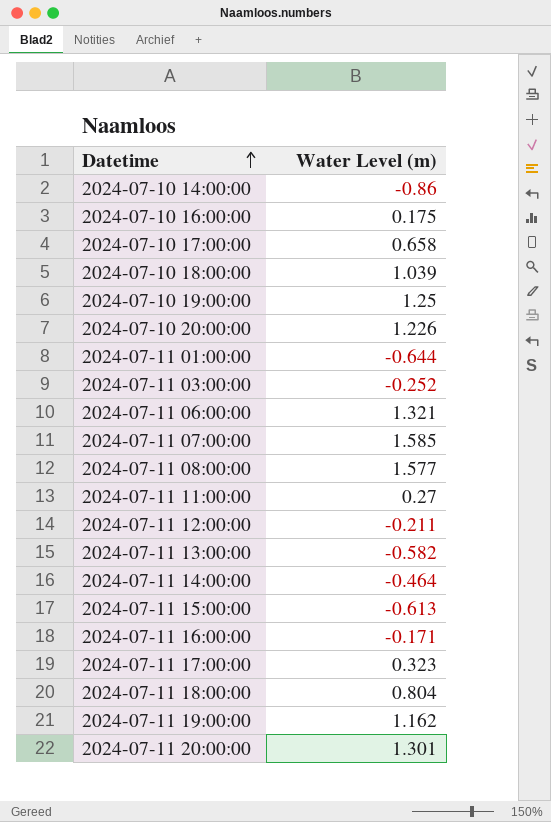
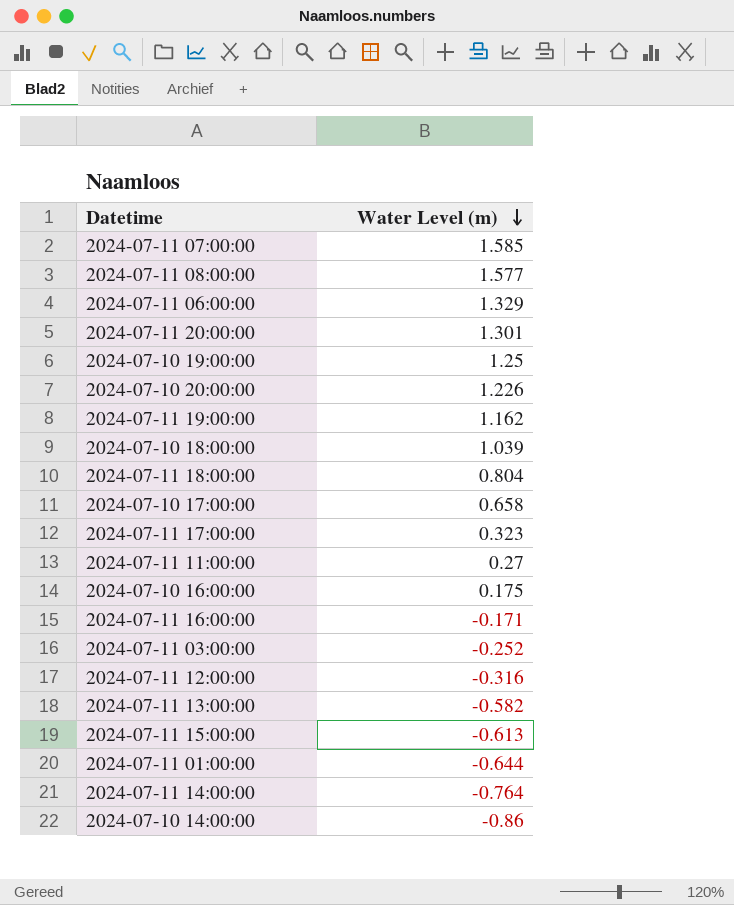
row order: Datetime ascending -> Water Level (m) descending
2024-07-11 06:00:00 | Water Level (m): 1.321 -> 1.329
2024-07-11 12:00:00 | Water Level (m): -0.211 -> -0.316
2024-07-11 14:00:00 | Water Level (m): -0.464 -> -0.764

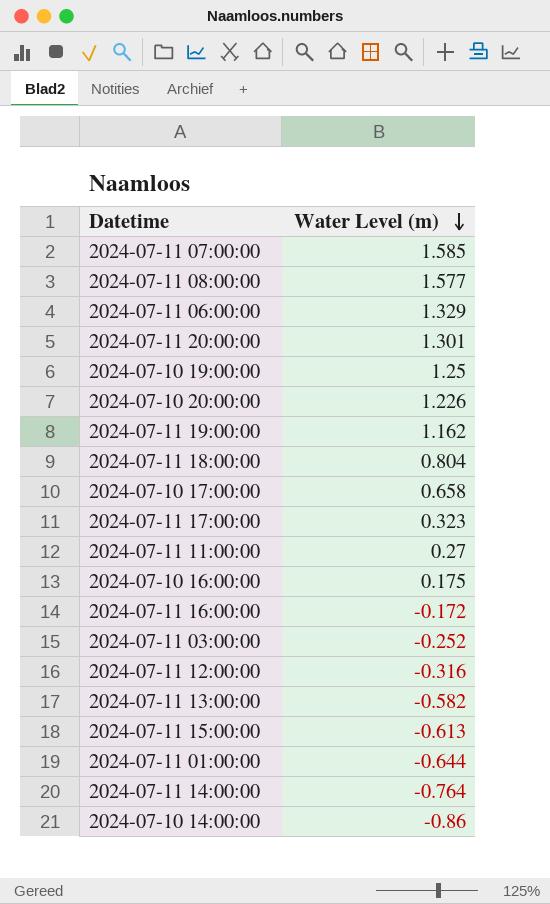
row 2024-07-10 18:00:00: 1.039 -> none
2024-07-11 16:00:00 | Water Level (m): -0.171 -> -0.172

